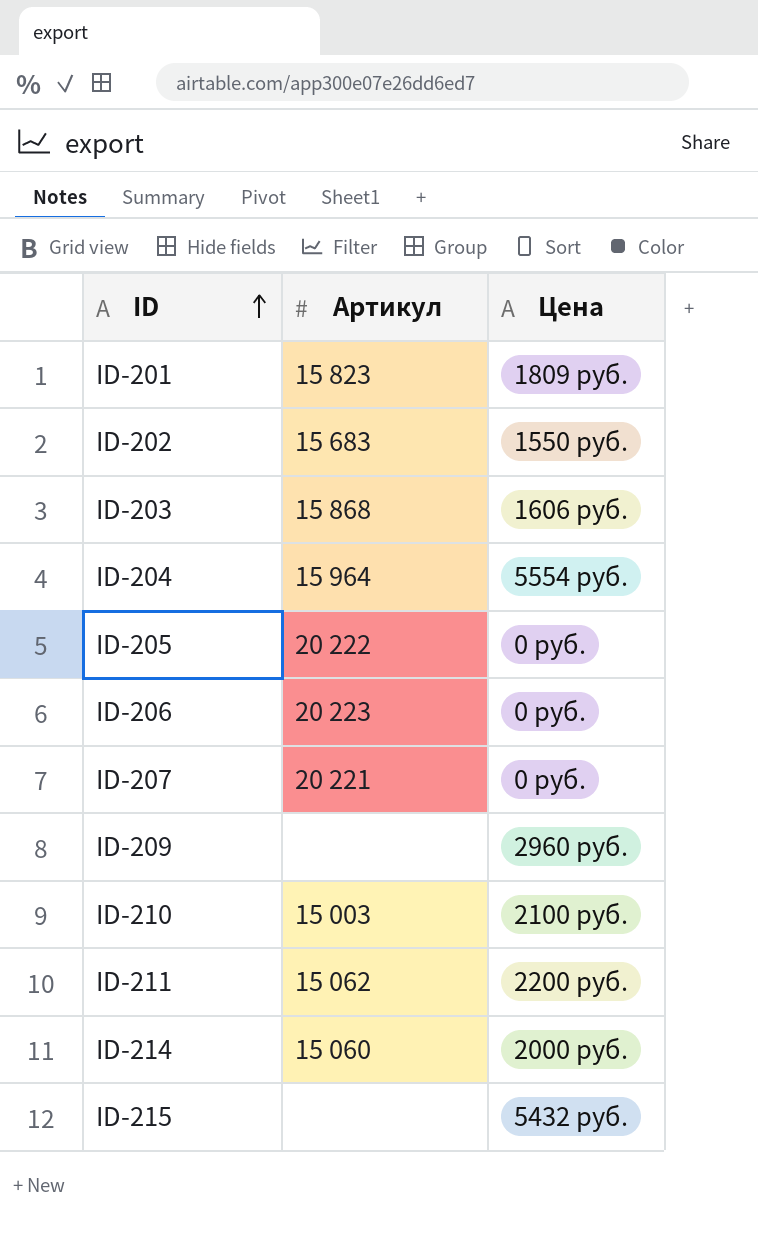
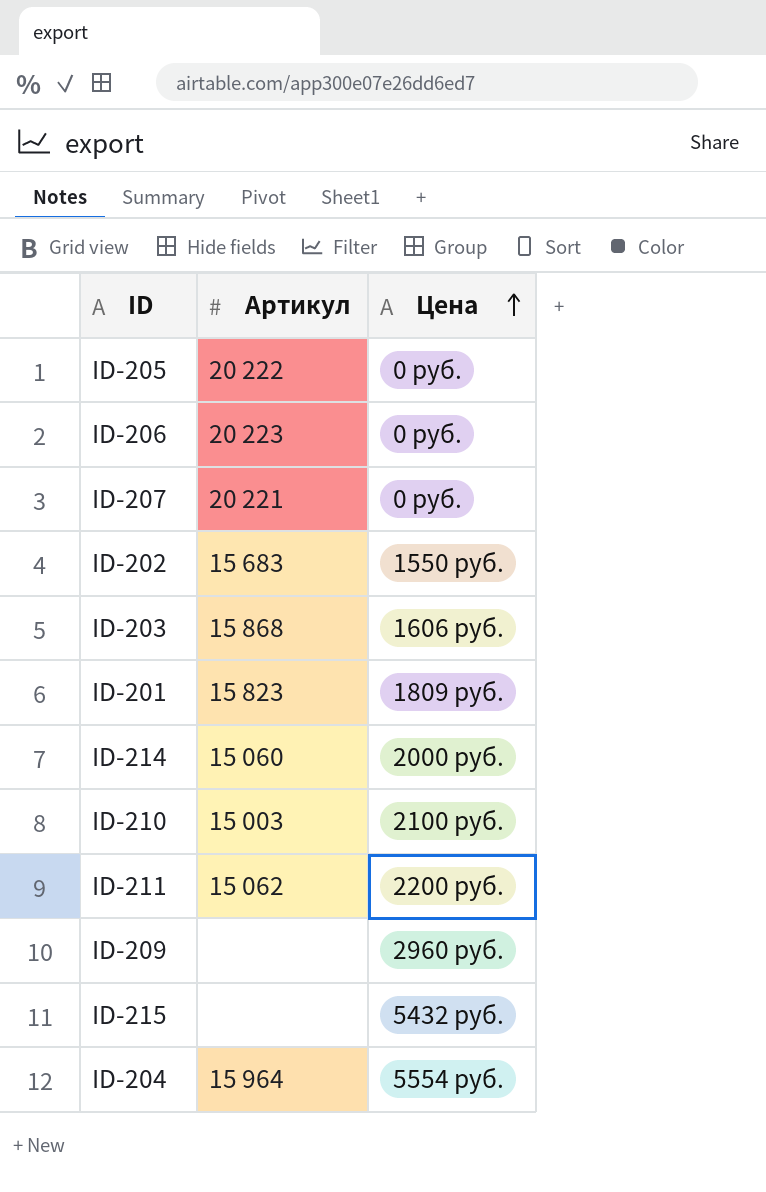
row order: ID ascending -> Цена ascending

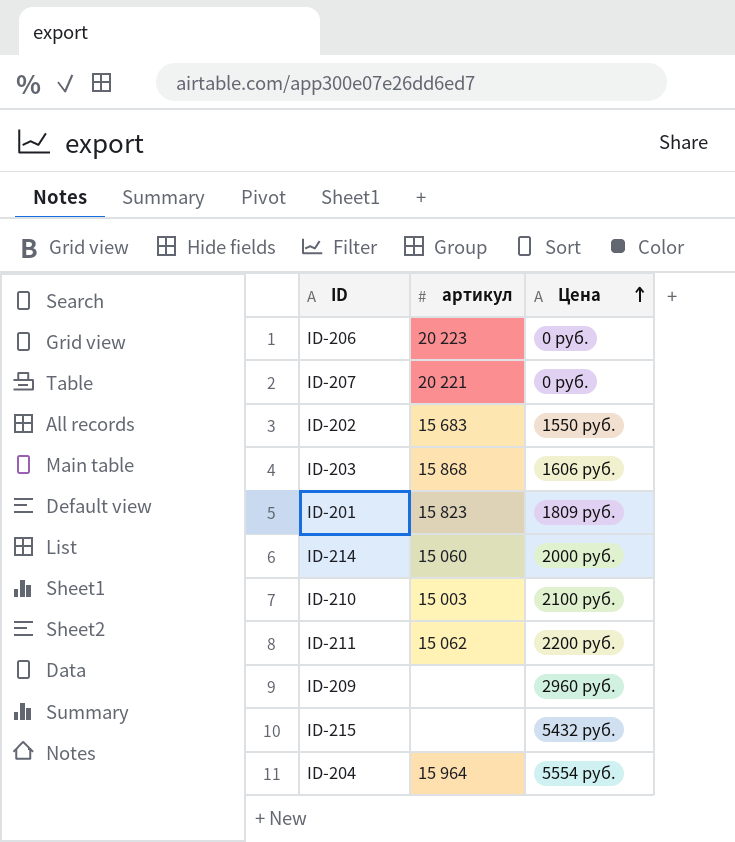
column name: Артикул -> артикул
row ID-205: 20 222 | 0 руб. -> none

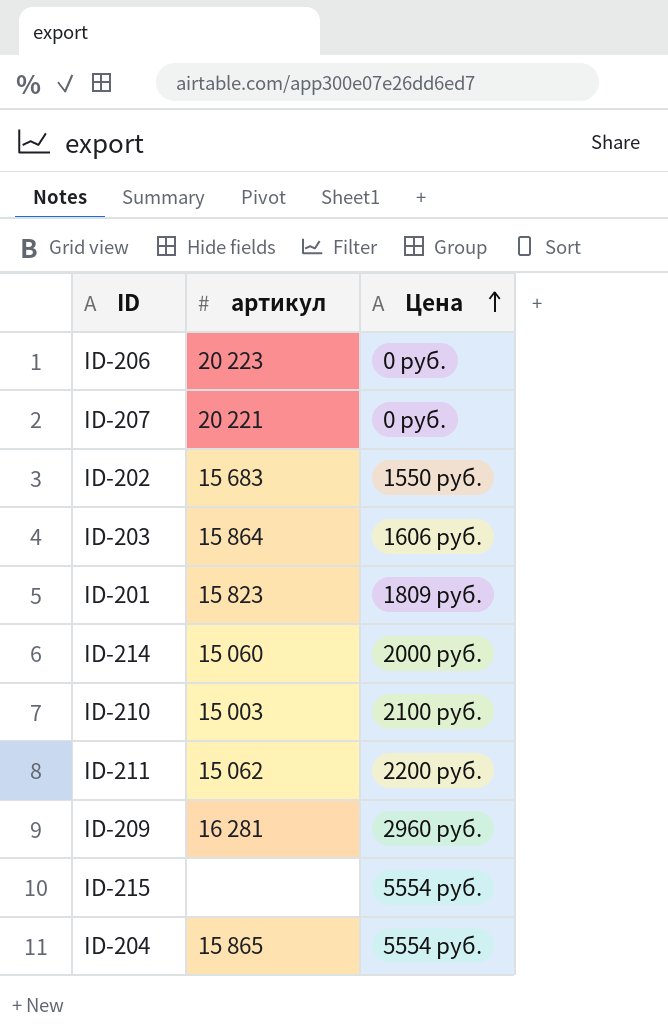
ID-203 | артикул: 15 868 -> 15 864
ID-209 | артикул: none -> 16 281
ID-215 | Цена: 5432 руб. -> 5554 руб.
ID-204 | артикул: 15 964 -> 15 865

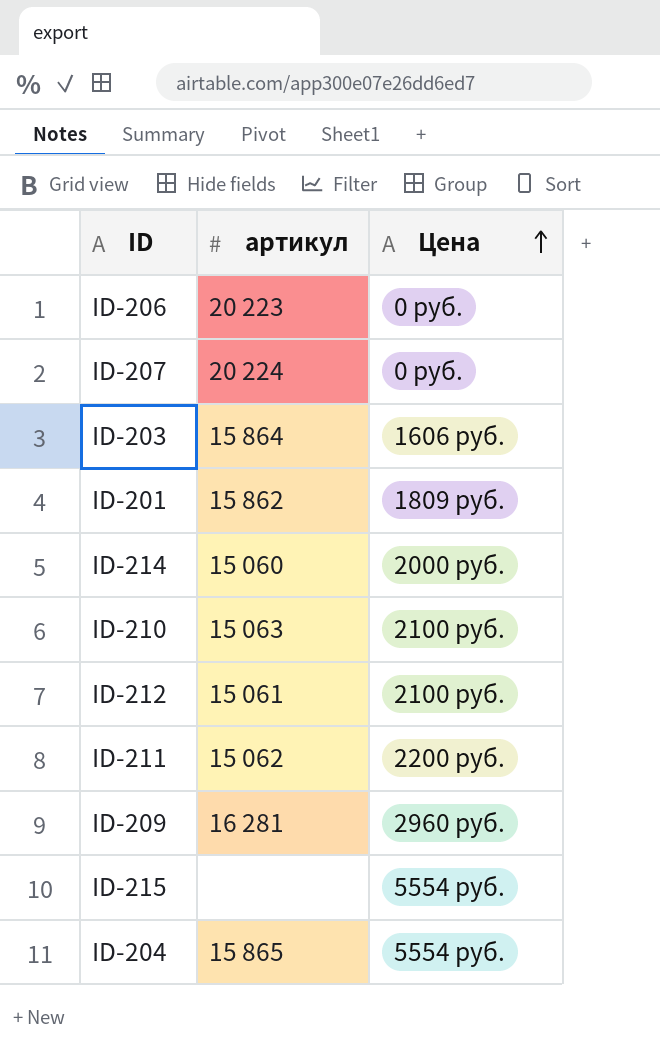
row ID-202: 15 683 | 1550 руб. -> none
ID-207 | артикул: 20 221 -> 20 224
ID-201 | артикул: 15 823 -> 15 862
ID-210 | артикул: 15 003 -> 15 063
row ID-212: none -> 15 061 | 2100 руб.

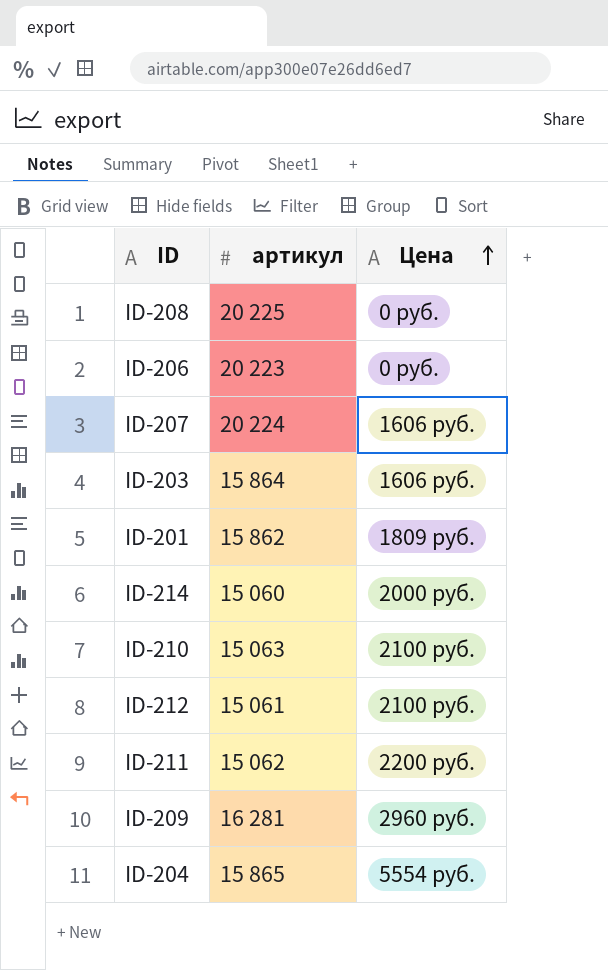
row ID-215: none | 5554 руб. -> none
row ID-208: none -> 20 225 | 0 руб.
ID-207 | Цена: 0 руб. -> 1606 руб.

